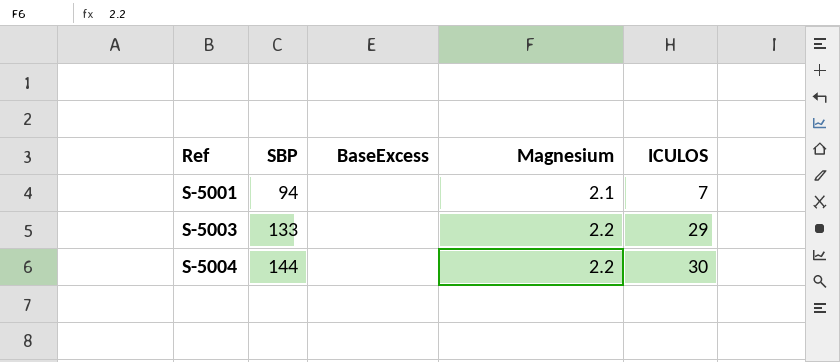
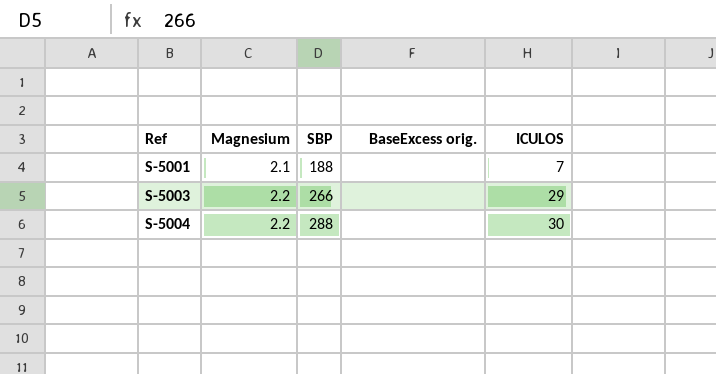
column Magnesium | position: 4 -> 2
column name: BaseExcess -> BaseExcess orig.
S-5001 | SBP: 94 -> 188
S-5003 | SBP: 133 -> 266
S-5004 | SBP: 144 -> 288

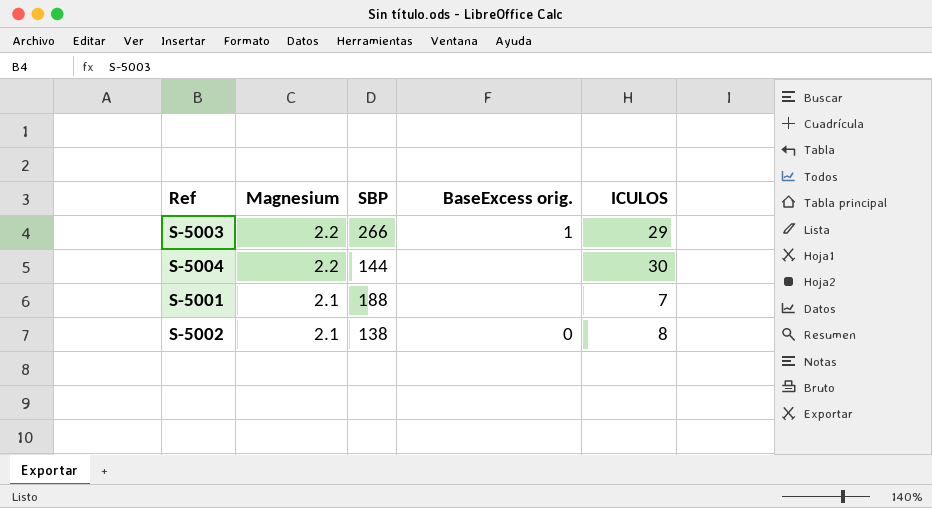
row order: Ref ascending -> Magnesium descending
S-5003 | BaseExcess orig.: none -> 1
S-5004 | SBP: 288 -> 144
row S-5002: none -> 2.1 | 138 | 0 | 8

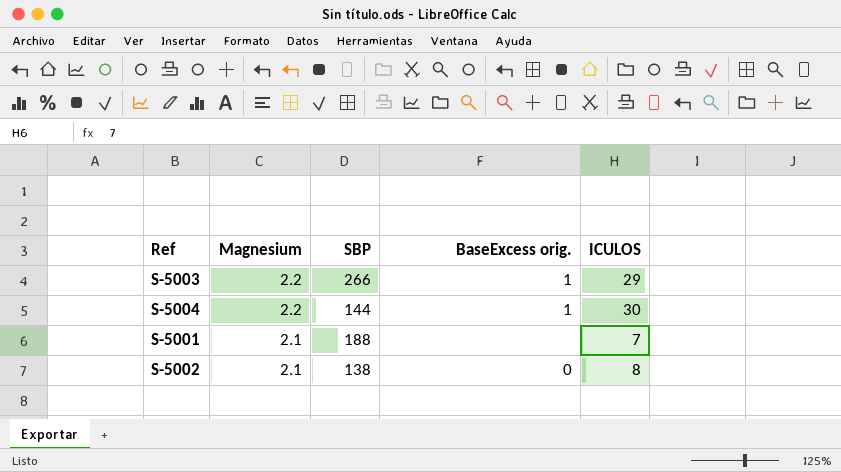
S-5004 | BaseExcess orig.: none -> 1

